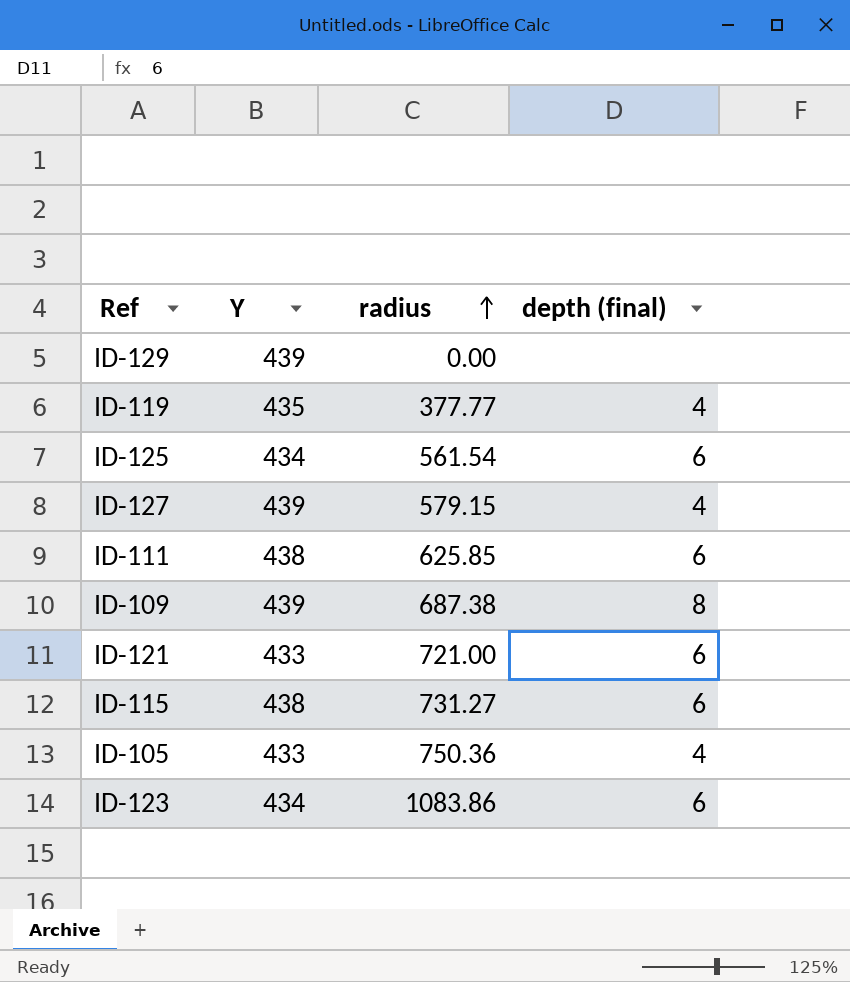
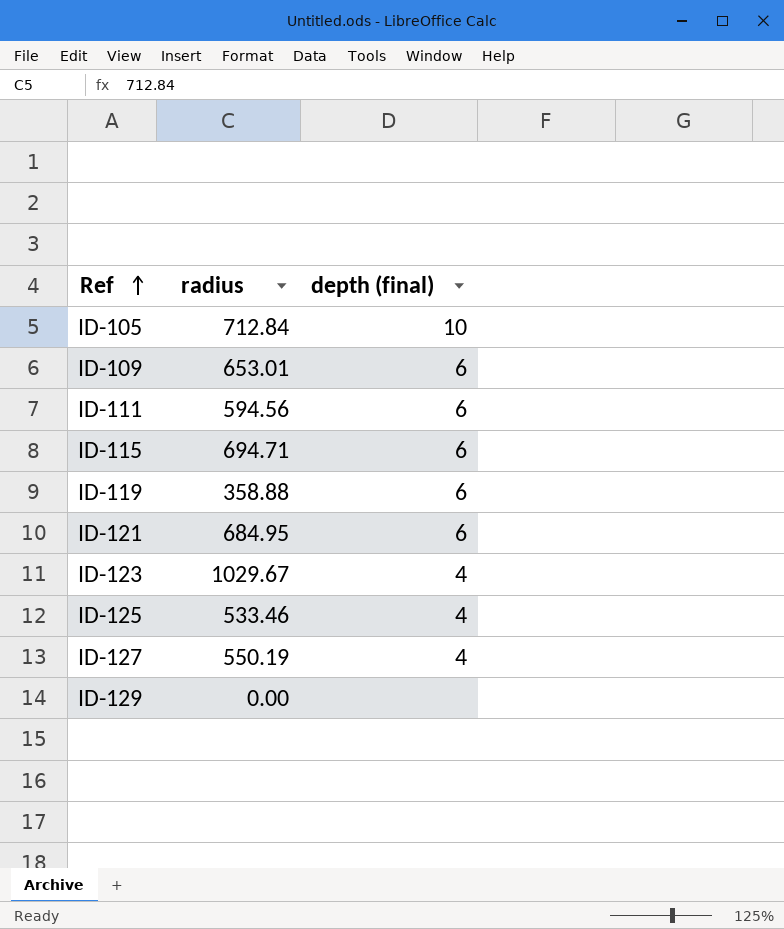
row order: radius ascending -> Ref ascending
column Y | position: 2 -> none
ID-105 | radius: 750.36 -> 712.84
ID-105 | depth (final): 4 -> 10
ID-109 | radius: 687.38 -> 653.01
ID-109 | depth (final): 8 -> 6
ID-111 | radius: 625.85 -> 594.56
ID-115 | radius: 731.27 -> 694.71
ID-119 | radius: 377.77 -> 358.88
ID-119 | depth (final): 4 -> 6
ID-121 | radius: 721.00 -> 684.95
ID-123 | radius: 1083.86 -> 1029.67
ID-123 | depth (final): 6 -> 4
ID-125 | radius: 561.54 -> 533.46
ID-125 | depth (final): 6 -> 4
ID-127 | radius: 579.15 -> 550.19

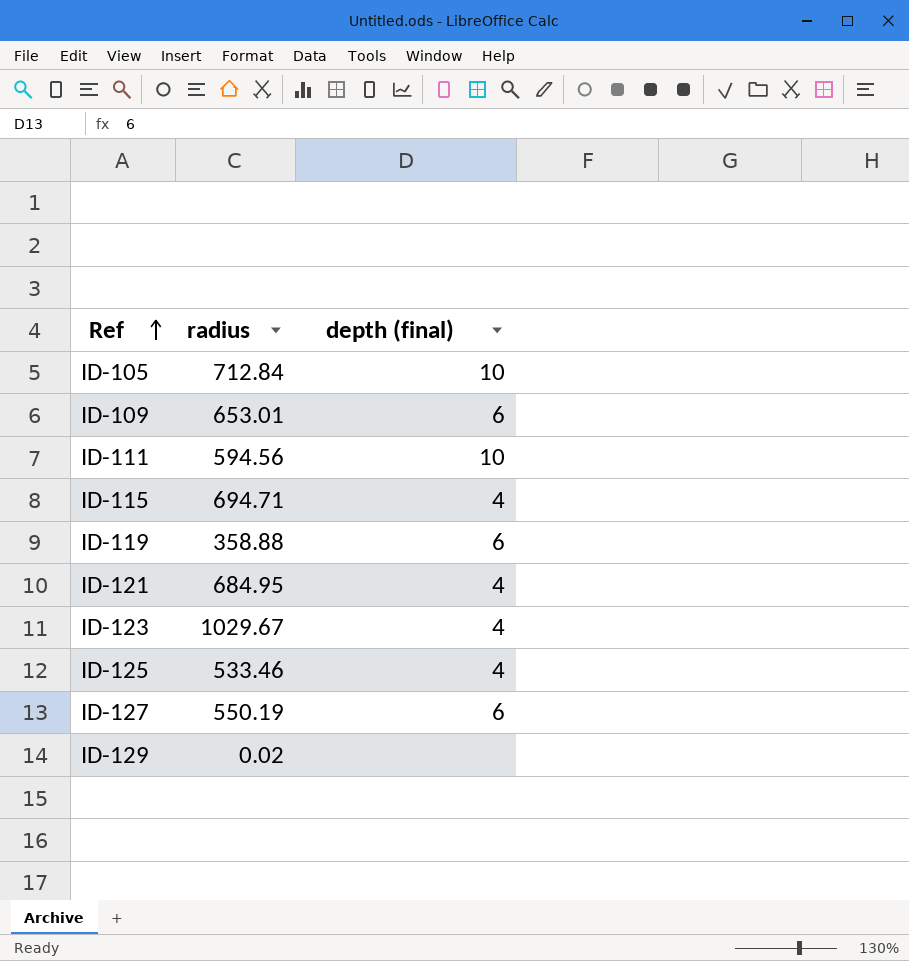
ID-111 | depth (final): 6 -> 10
ID-115 | depth (final): 6 -> 4
ID-121 | depth (final): 6 -> 4
ID-127 | depth (final): 4 -> 6
ID-129 | radius: 0.00 -> 0.02

